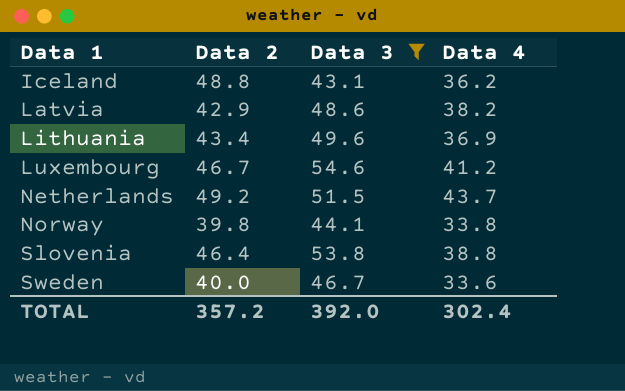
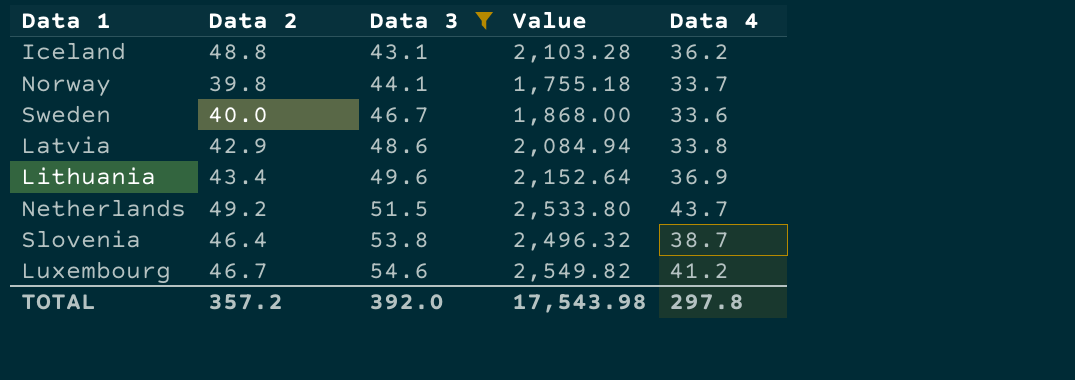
row order: Data 1 ascending -> Data 3 ascending
column Value | formula: none -> [Data 2] * [Data 3]
Norway | Data 4: 33.8 -> 33.7
Latvia | Data 4: 38.2 -> 33.8
Slovenia | Data 4: 38.8 -> 38.7
TOTAL | Data 4: 302.4 -> 297.8

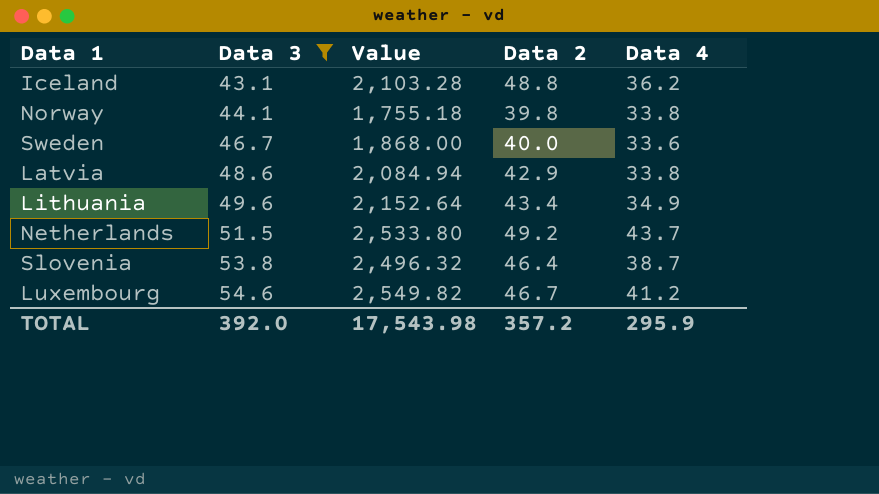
column Data 2 | position: 2 -> 4
Norway | Data 4: 33.7 -> 33.8
Lithuania | Data 4: 36.9 -> 34.9
TOTAL | Data 4: 297.8 -> 295.9

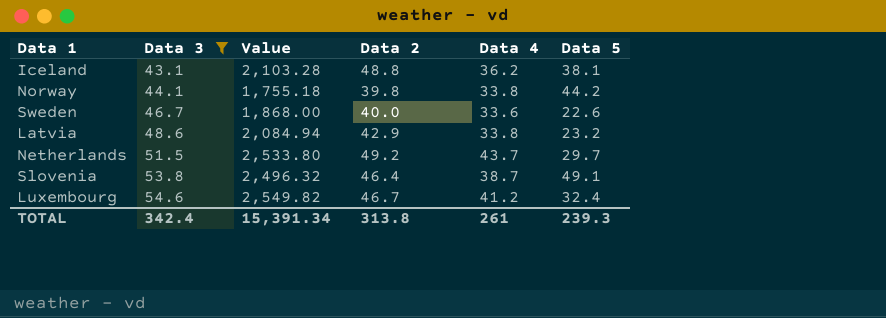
column Data 5 | position: none -> 6
row Lithuania: 49.6 | 2,152.64 | 43.4 | 34.9 -> none
TOTAL | Data 3: 392.0 -> 342.4
TOTAL | Value: 17,543.98 -> 15,391.34
TOTAL | Data 2: 357.2 -> 313.8
TOTAL | Data 4: 295.9 -> 261

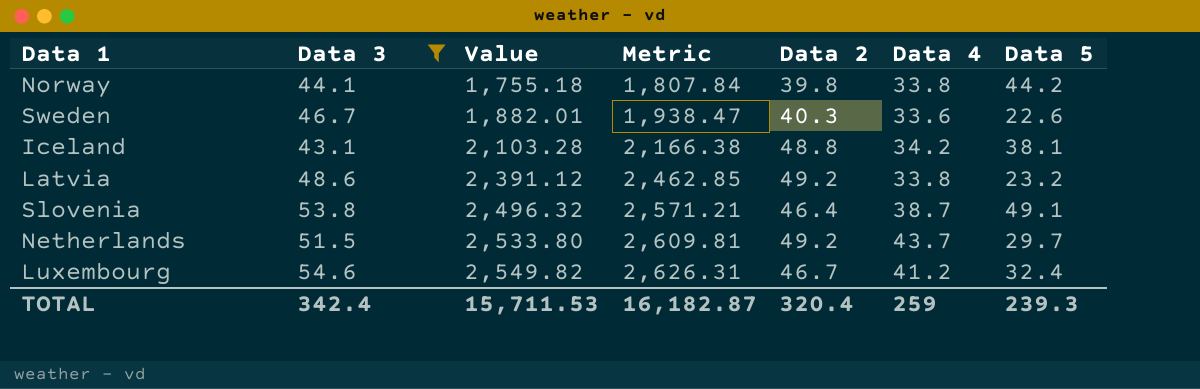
row order: Data 3 ascending -> Value ascending
column Metric | formula: none -> [Value] * 1.03
Sweden | Value: 1,868.00 -> 1,882.01
Sweden | Data 2: 40.0 -> 40.3
Iceland | Data 4: 36.2 -> 34.2
Latvia | Value: 2,084.94 -> 2,391.12
Latvia | Data 2: 42.9 -> 49.2
TOTAL | Value: 15,391.34 -> 15,711.53
TOTAL | Data 2: 313.8 -> 320.4
TOTAL | Data 4: 261 -> 259

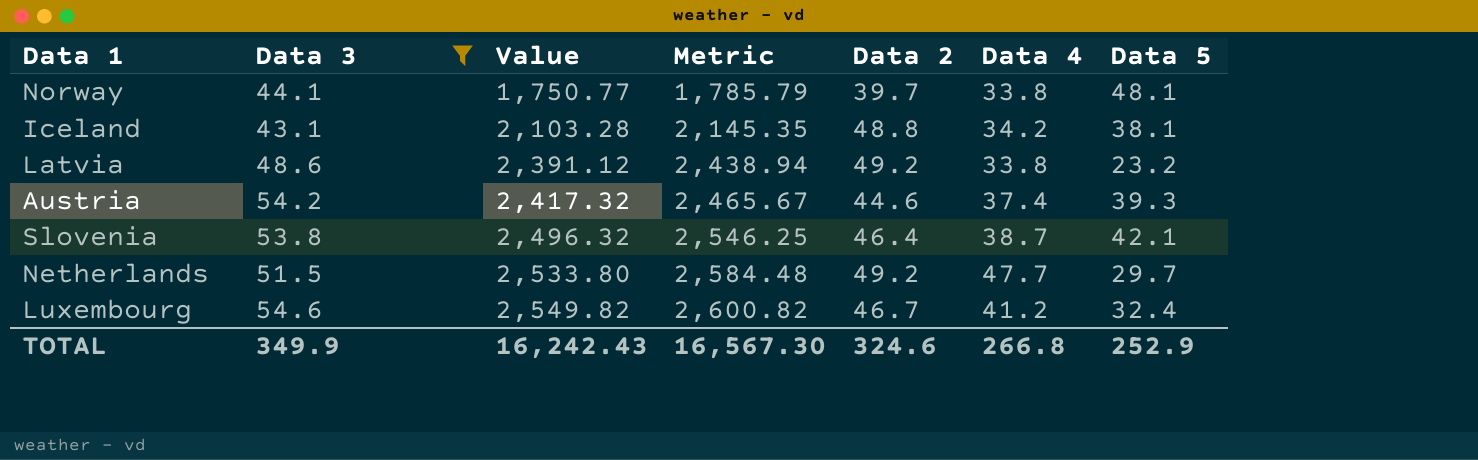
column Metric | formula: [Value] * 1.03 -> [Value] * 1.02
row Sweden: 46.7 | 1,882.01 | 1,938.47 | 40.3 | 33.6 | 22.6 -> none
Norway | Value: 1,755.18 -> 1,750.77
Norway | Data 2: 39.8 -> 39.7
Norway | Data 5: 44.2 -> 48.1
row Austria: none -> 54.2 | 2,417.32 | 2,465.67 | 44.6 | 37.4 | 39.3
Slovenia | Data 5: 49.1 -> 42.1
Netherlands | Data 4: 43.7 -> 47.7
TOTAL | Data 3: 342.4 -> 349.9
TOTAL | Value: 15,711.53 -> 16,242.43
TOTAL | Metric: 16,182.87 -> 16,567.30
TOTAL | Data 2: 320.4 -> 324.6
TOTAL | Data 4: 259 -> 266.8
TOTAL | Data 5: 239.3 -> 252.9

